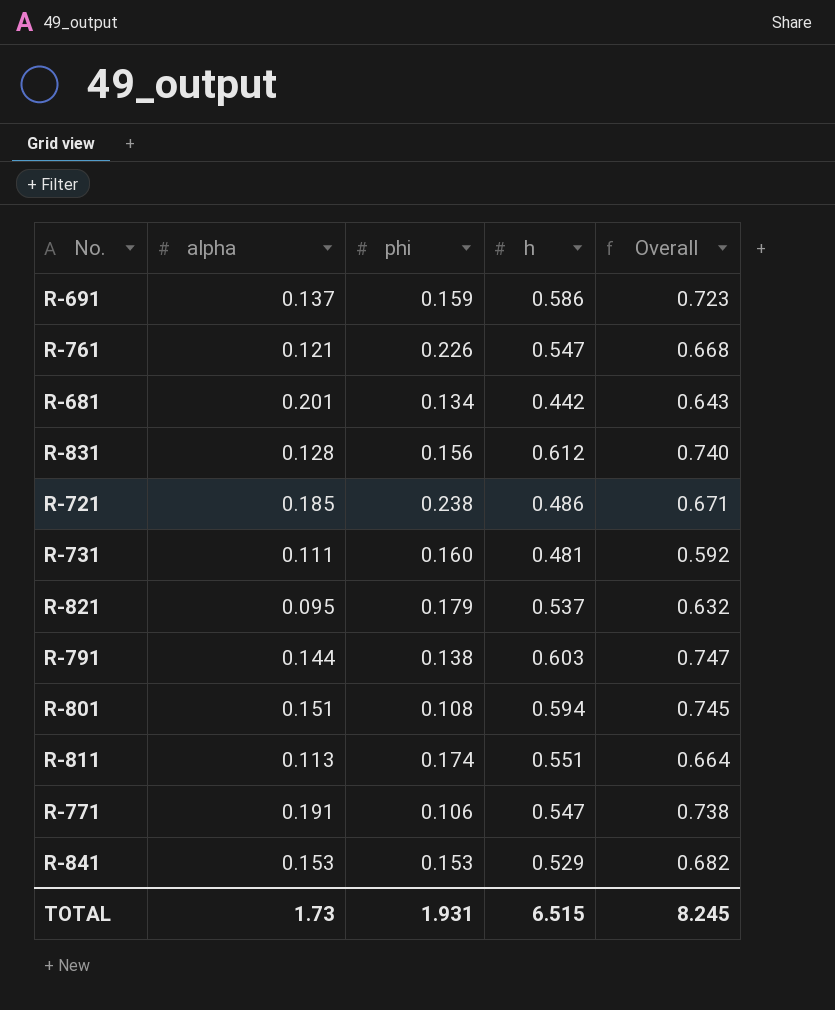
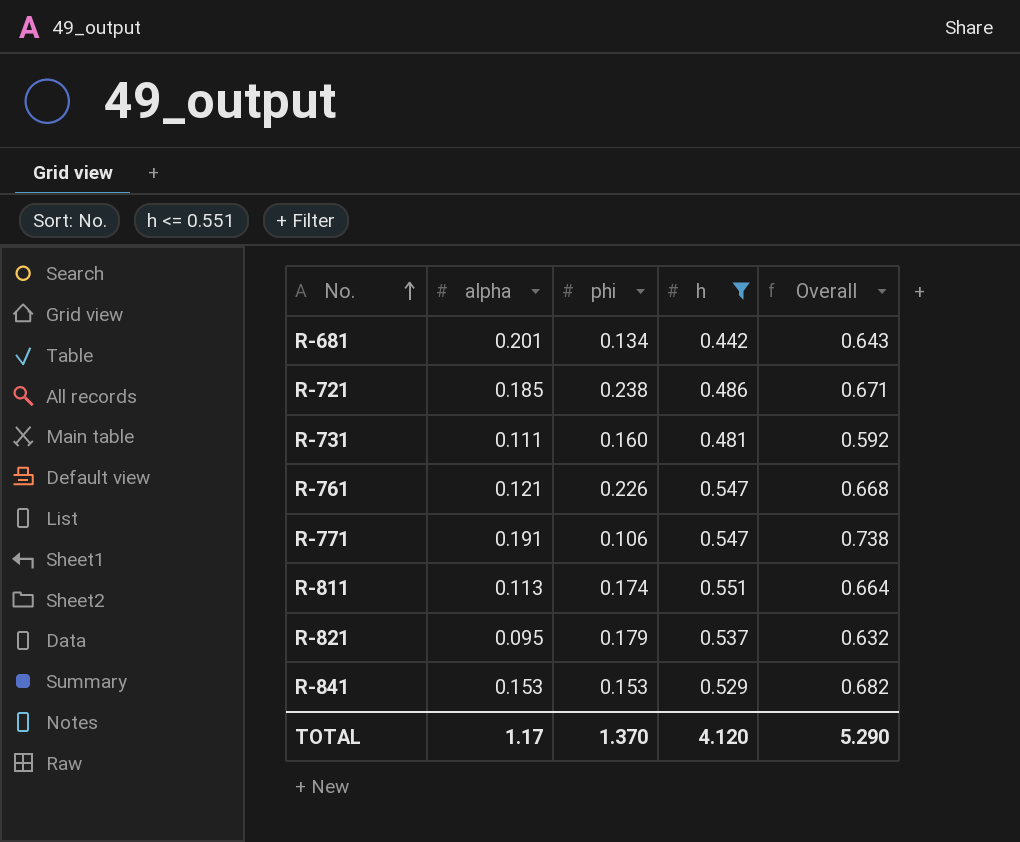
filter: none -> h <= 0.551
row order: none -> No. ascending
TOTAL | alpha: 1.73 -> 1.17
TOTAL | phi: 1.931 -> 1.370
TOTAL | h: 6.515 -> 4.120
TOTAL | Overall: 8.245 -> 5.290

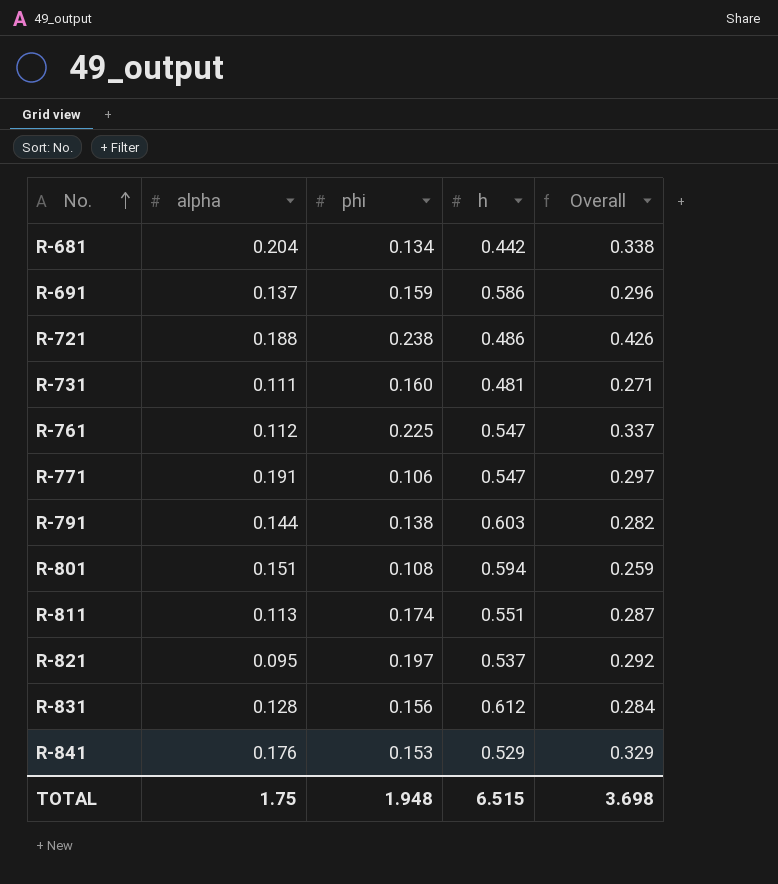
filter: h <= 0.551 -> none
column Overall | formula: [alpha] + [h] -> [alpha] + [phi]
R-681 | alpha: 0.201 -> 0.204
R-721 | alpha: 0.185 -> 0.188
R-761 | alpha: 0.121 -> 0.112
R-761 | phi: 0.226 -> 0.225
R-821 | phi: 0.179 -> 0.197
R-841 | alpha: 0.153 -> 0.176
TOTAL | alpha: 1.17 -> 1.75
TOTAL | phi: 1.370 -> 1.948
TOTAL | h: 4.120 -> 6.515
TOTAL | Overall: 5.290 -> 3.698

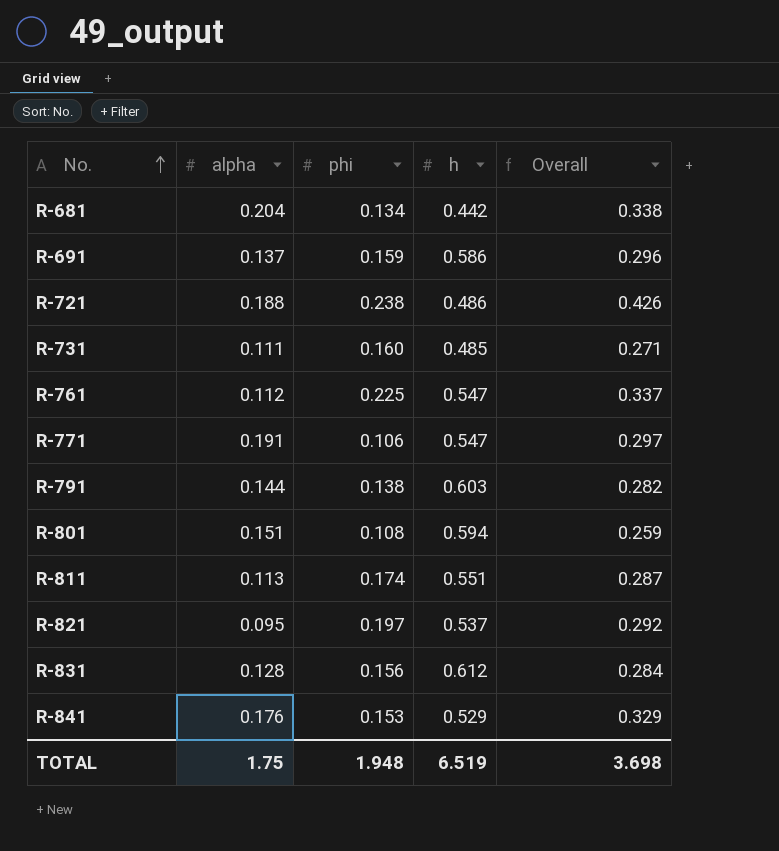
R-731 | h: 0.481 -> 0.485
TOTAL | h: 6.515 -> 6.519

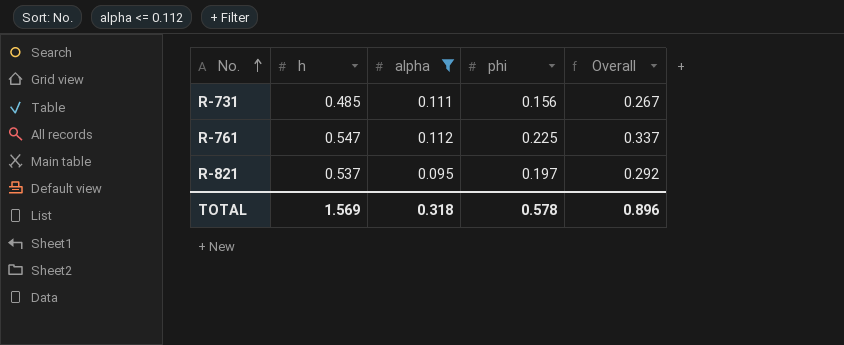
filter: none -> alpha <= 0.112
column h | position: 4 -> 2
R-731 | phi: 0.160 -> 0.156
R-731 | Overall: 0.271 -> 0.267
TOTAL | h: 6.519 -> 1.569
TOTAL | alpha: 1.75 -> 0.318
TOTAL | phi: 1.948 -> 0.578
TOTAL | Overall: 3.698 -> 0.896

